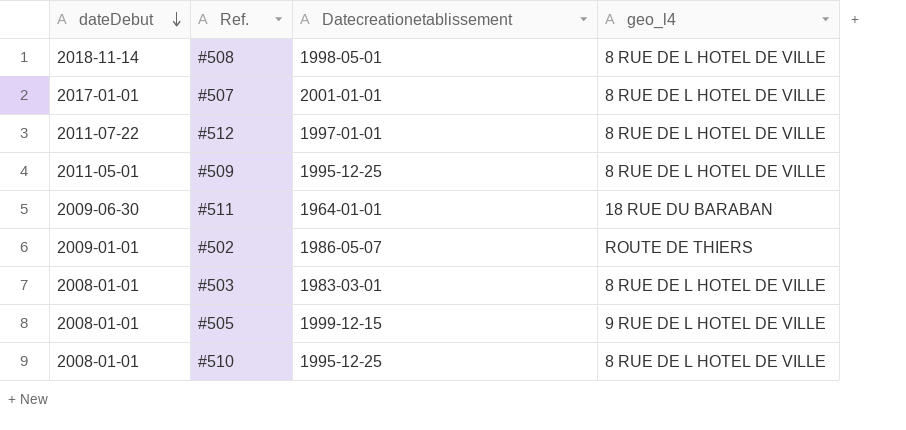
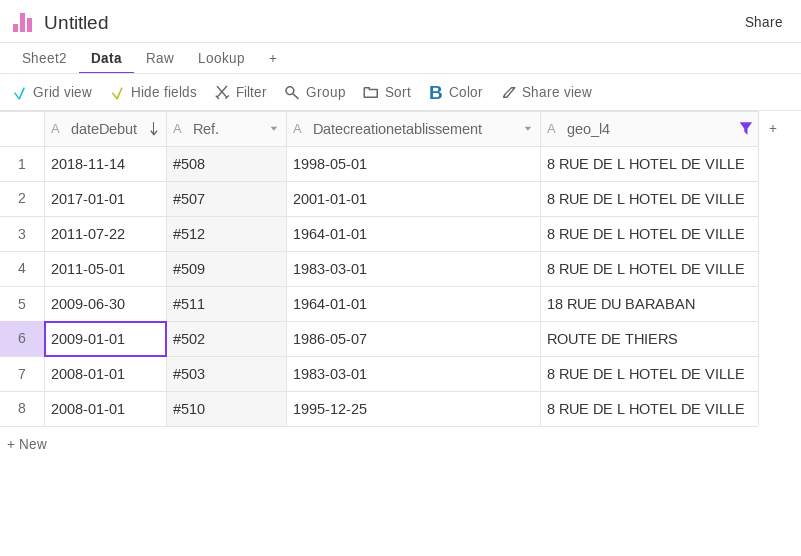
filter: none -> geo_l4 != 9 RUE DE L HOTEL DE VILLE
#512 | Datecreationetablissement: 1997-01-01 -> 1964-01-01
#509 | Datecreationetablissement: 1995-12-25 -> 1983-03-01

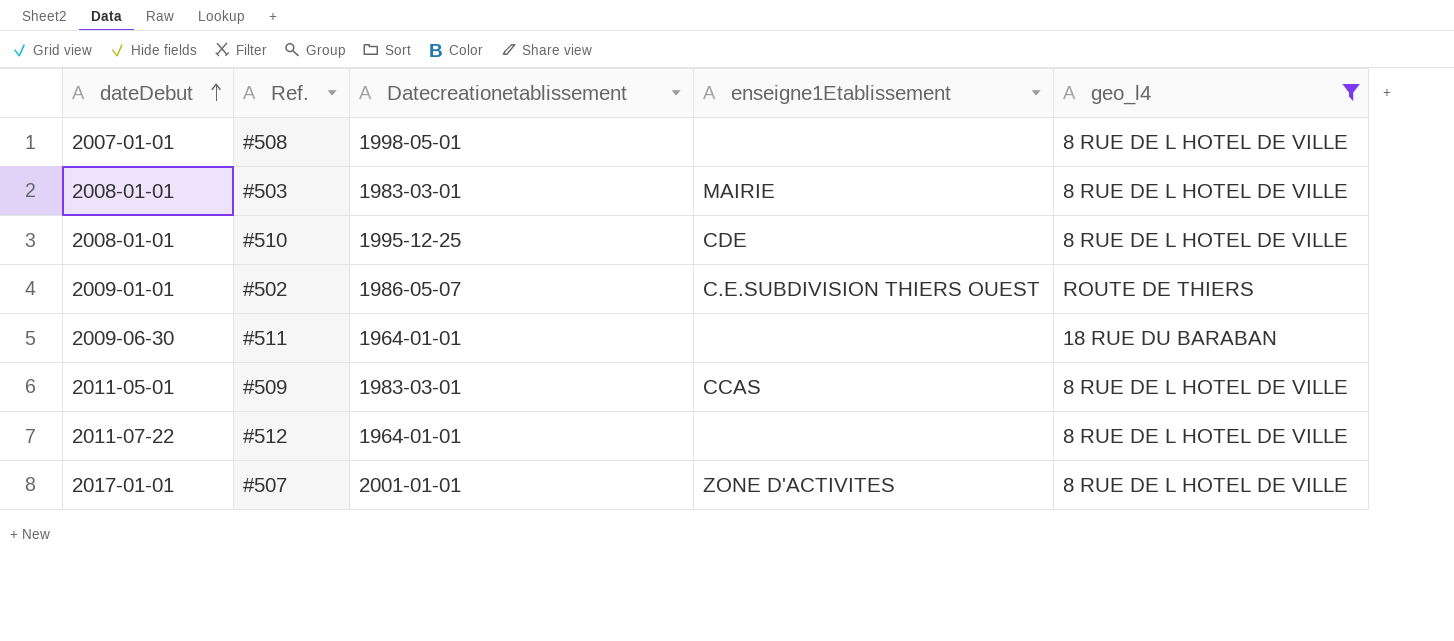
row order: dateDebut descending -> dateDebut ascending
column enseigne1Etablissement | position: none -> 4
#508 | dateDebut: 2018-11-14 -> 2007-01-01

